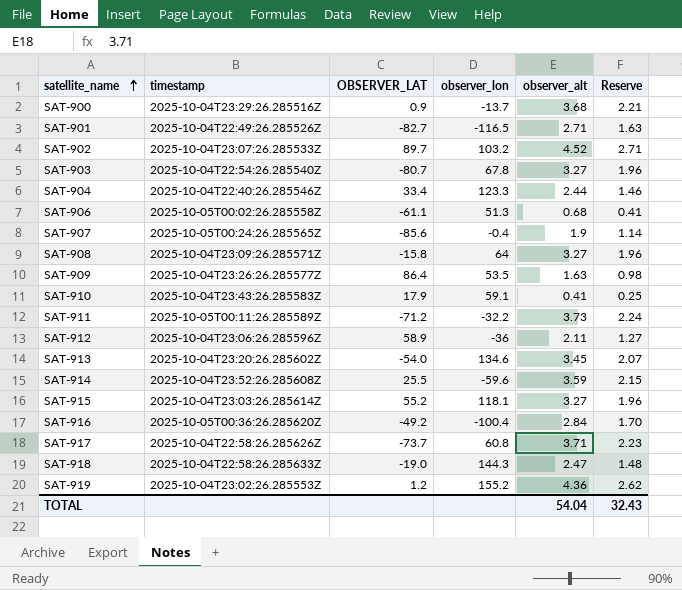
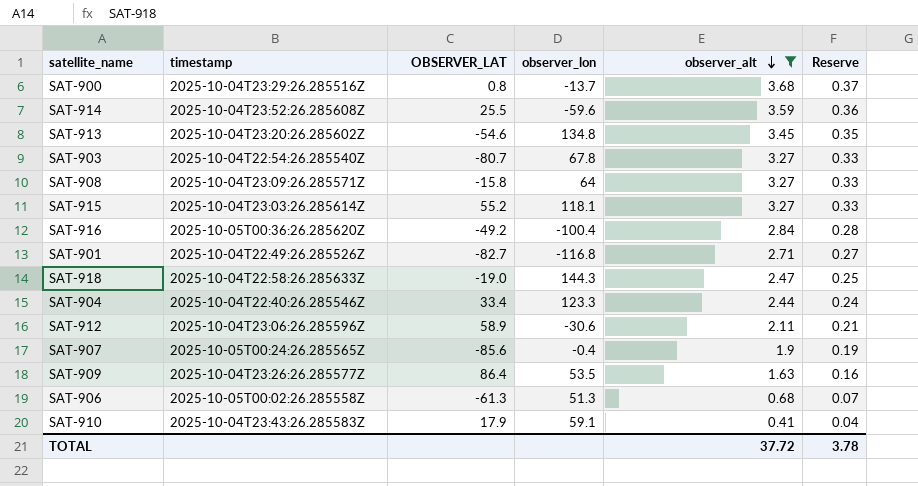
filter: none -> observer_alt <= 3.68
row order: satellite_name ascending -> observer_alt descending
column Reserve | formula: [observer_alt] * 0.6 -> [observer_alt] * 0.1
SAT-900 | OBSERVER_LAT: 0.9 -> 0.8
SAT-913 | OBSERVER_LAT: -54.0 -> -54.6
SAT-913 | observer_lon: 134.6 -> 134.8
SAT-901 | observer_lon: -116.5 -> -116.8
SAT-912 | observer_lon: -36 -> -30.6
SAT-906 | OBSERVER_LAT: -61.1 -> -61.3
TOTAL | observer_alt: 54.04 -> 37.72
TOTAL | Reserve: 32.43 -> 3.78

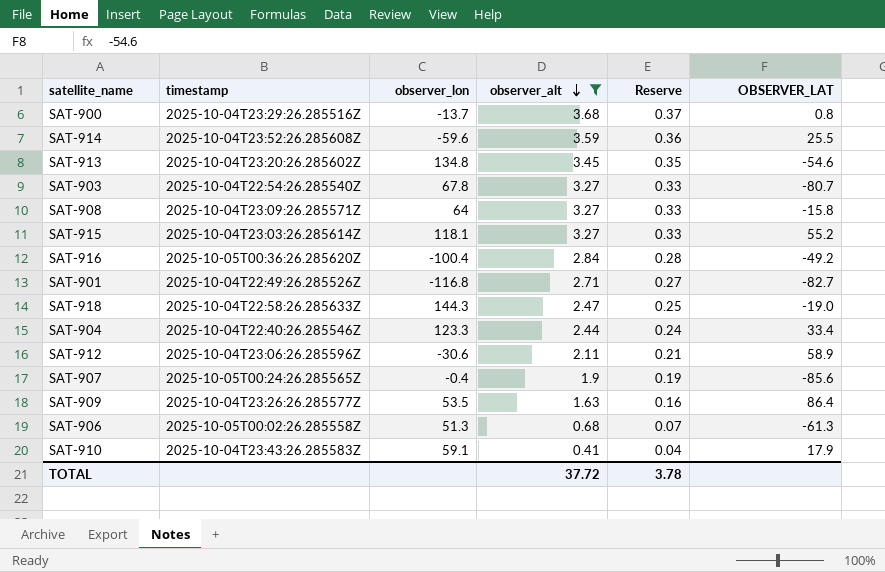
column OBSERVER_LAT | position: 3 -> 6

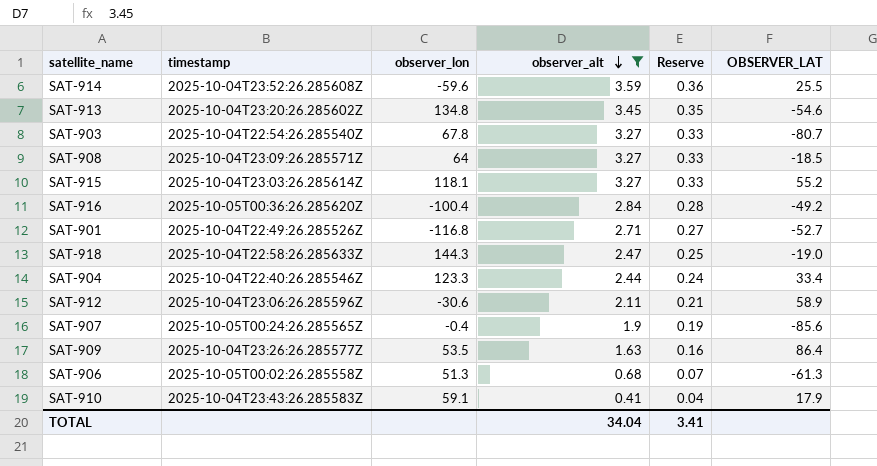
row SAT-900: 2025-10-04T23:29:26.285516Z | -13.7 | 3.68 | 0.37 | 0.8 -> none
SAT-908 | OBSERVER_LAT: -15.8 -> -18.5
SAT-901 | OBSERVER_LAT: -82.7 -> -52.7
TOTAL | observer_alt: 37.72 -> 34.04
TOTAL | Reserve: 3.78 -> 3.41

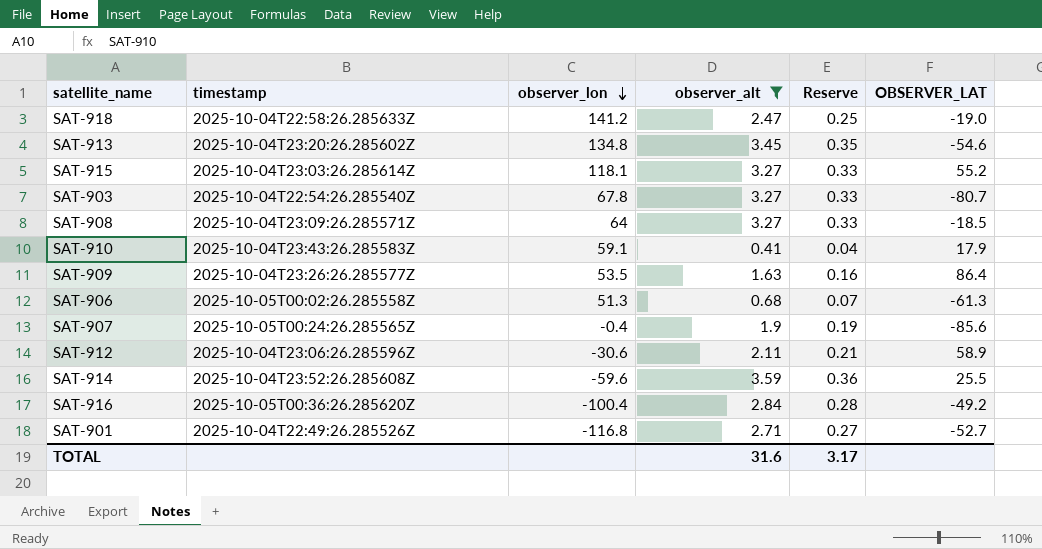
row order: observer_alt descending -> observer_lon descending
row SAT-904: 2025-10-04T22:40:26.285546Z | 123.3 | 2.44 | 0.24 | 33.4 -> none
SAT-918 | observer_lon: 144.3 -> 141.2
TOTAL | observer_alt: 34.04 -> 31.6
TOTAL | Reserve: 3.41 -> 3.17

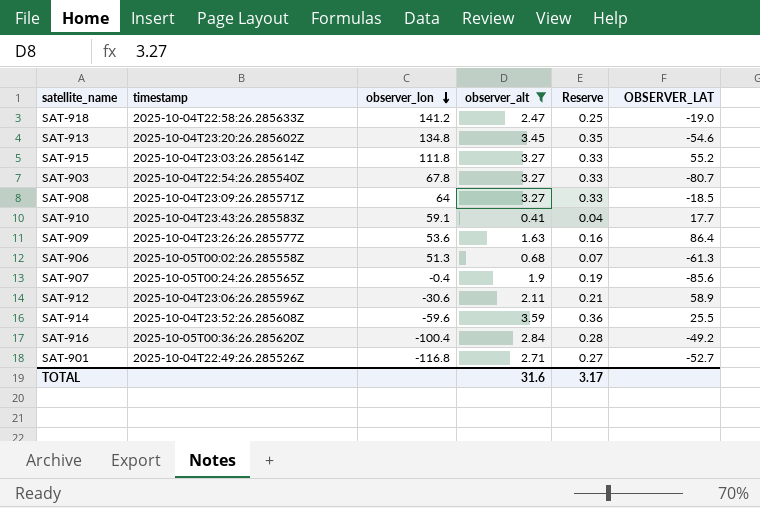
SAT-915 | observer_lon: 118.1 -> 111.8
SAT-910 | OBSERVER_LAT: 17.9 -> 17.7
SAT-909 | observer_lon: 53.5 -> 53.6

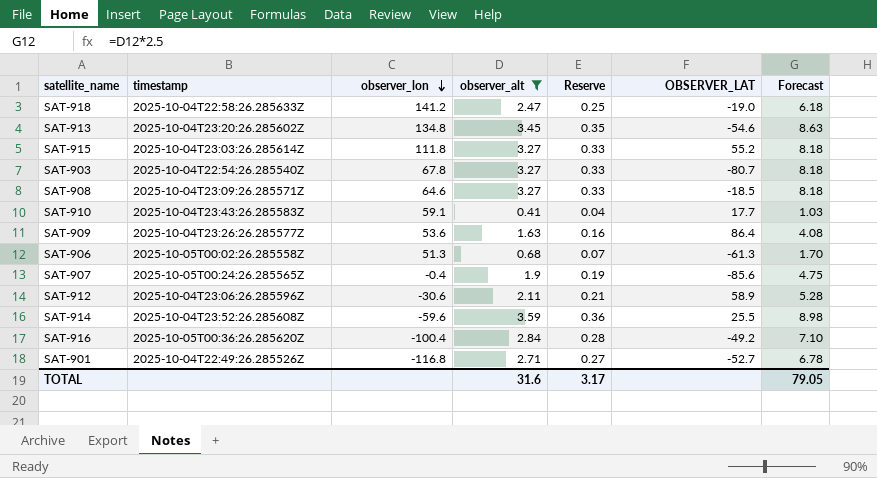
column Forecast | formula: none -> [observer_alt] * 2.5
SAT-908 | observer_lon: 64 -> 64.6

